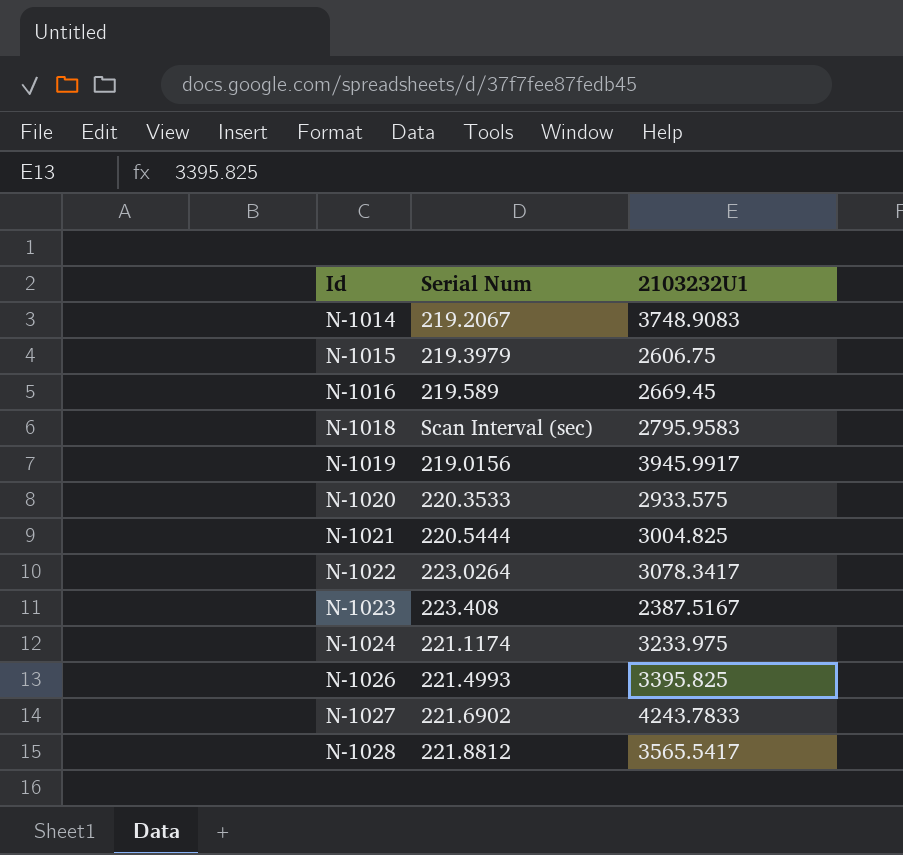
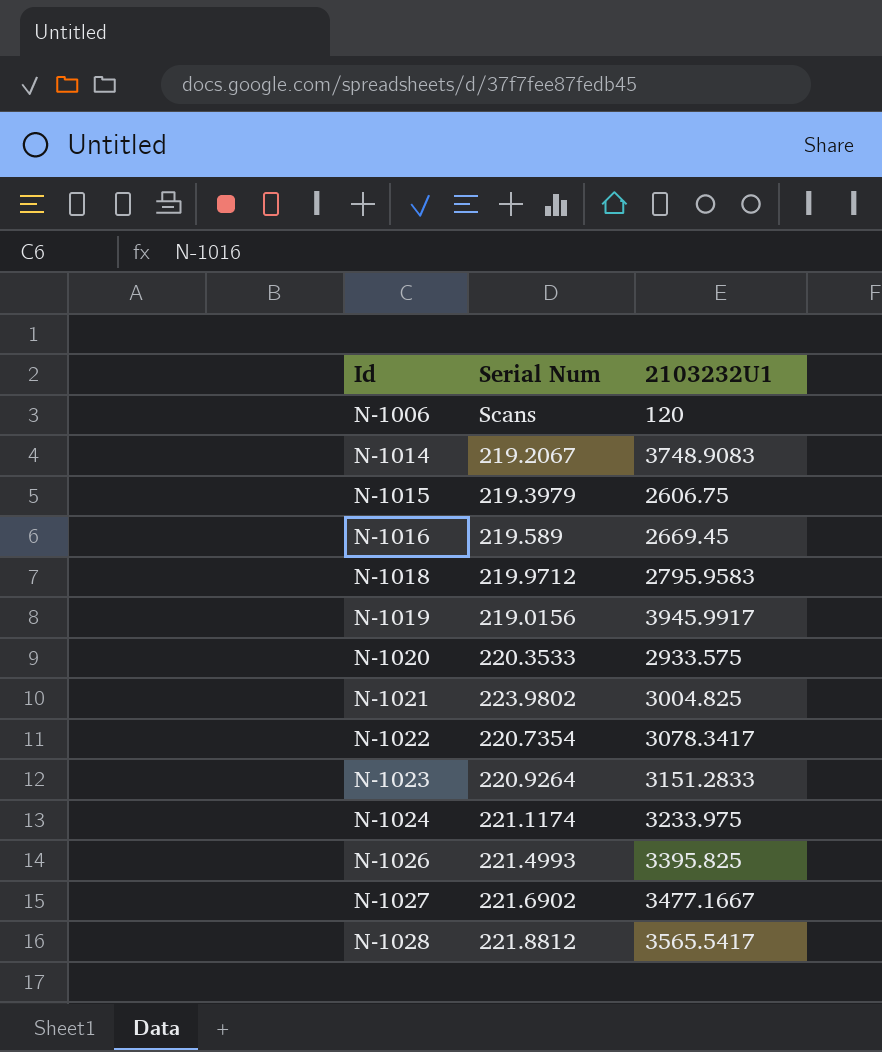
row N-1006: none -> Scans | 120
N-1018 | Serial Num: Scan Interval (sec) -> 219.9712
N-1021 | Serial Num: 220.5444 -> 223.9802
N-1022 | Serial Num: 223.0264 -> 220.7354
N-1023 | Serial Num: 223.408 -> 220.9264
N-1023 | 2103232U1: 2387.5167 -> 3151.2833
N-1027 | 2103232U1: 4243.7833 -> 3477.1667

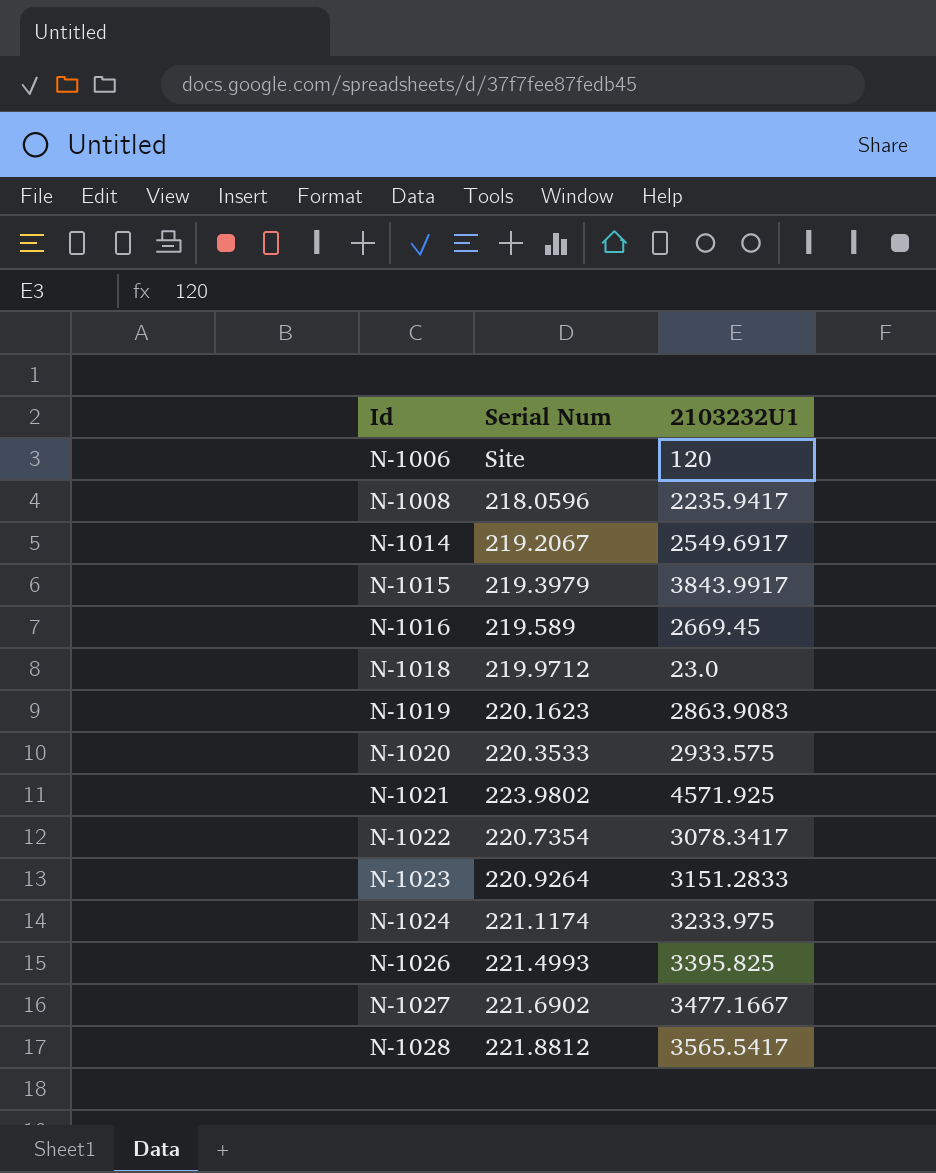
N-1006 | Serial Num: Scans -> Site
row N-1008: none -> 218.0596 | 2235.9417
N-1014 | 2103232U1: 3748.9083 -> 2549.6917
N-1015 | 2103232U1: 2606.75 -> 3843.9917
N-1018 | 2103232U1: 2795.9583 -> 23.0
N-1019 | Serial Num: 219.0156 -> 220.1623
N-1019 | 2103232U1: 3945.9917 -> 2863.9083
N-1021 | 2103232U1: 3004.825 -> 4571.925

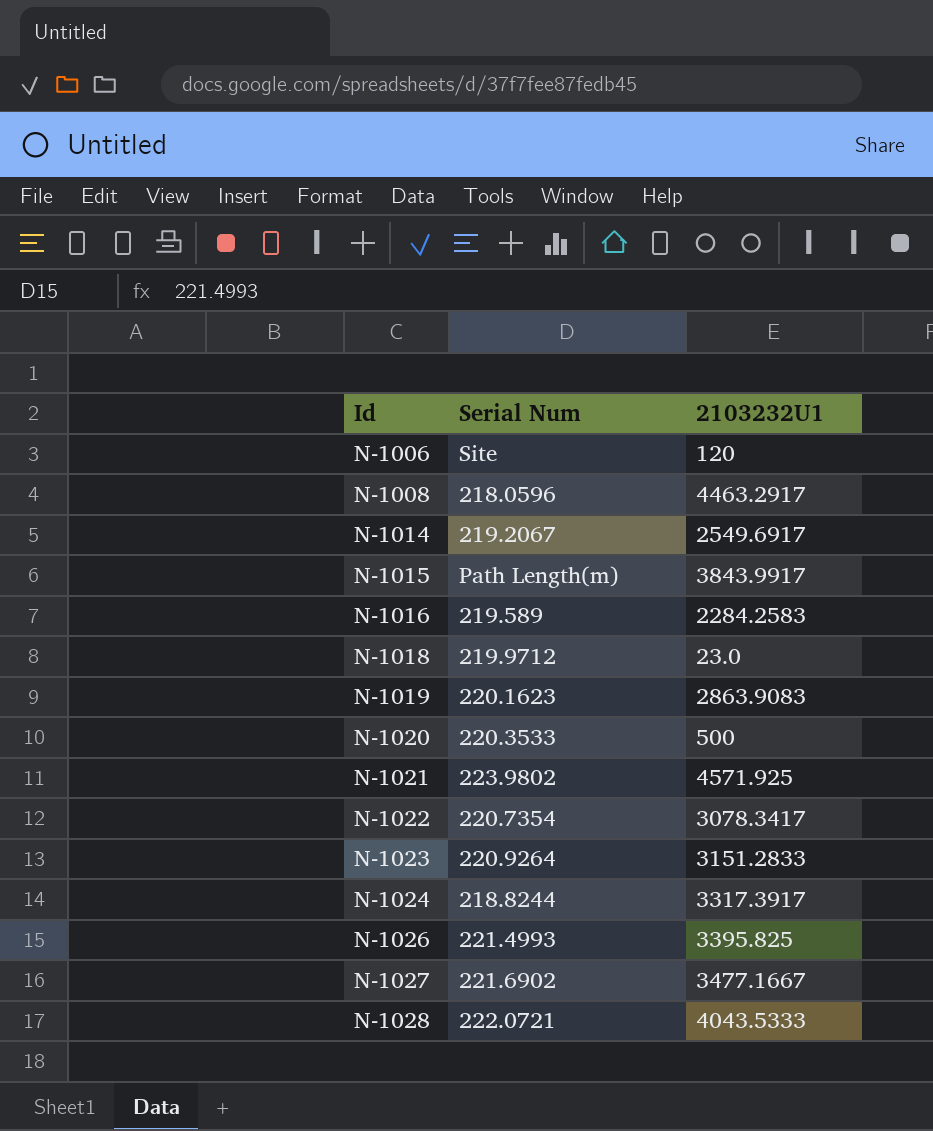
N-1008 | 2103232U1: 2235.9417 -> 4463.2917
N-1015 | Serial Num: 219.3979 -> Path Length(m)
N-1016 | 2103232U1: 2669.45 -> 2284.2583
N-1020 | 2103232U1: 2933.575 -> 500
N-1024 | Serial Num: 221.1174 -> 218.8244
N-1024 | 2103232U1: 3233.975 -> 3317.3917
N-1028 | Serial Num: 221.8812 -> 222.0721
N-1028 | 2103232U1: 3565.5417 -> 4043.5333

